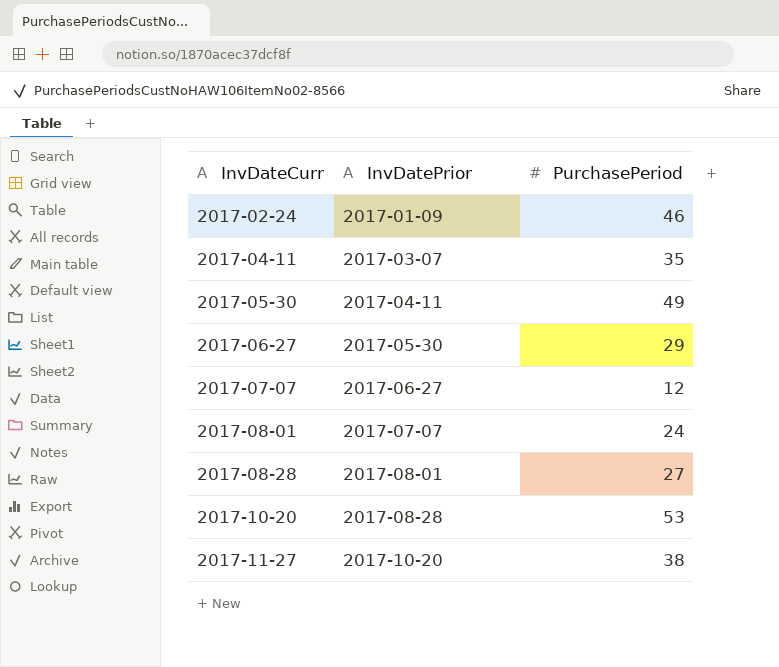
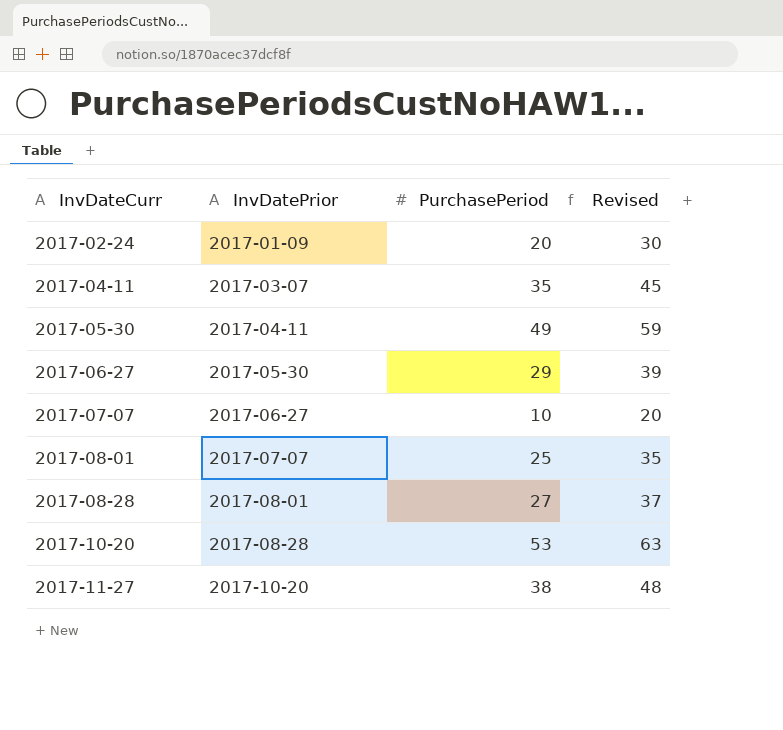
column Revised | formula: none -> [PurchasePeriod] + 10
2017-02-24 | PurchasePeriod: 46 -> 20
2017-07-07 | PurchasePeriod: 12 -> 10
2017-08-01 | PurchasePeriod: 24 -> 25

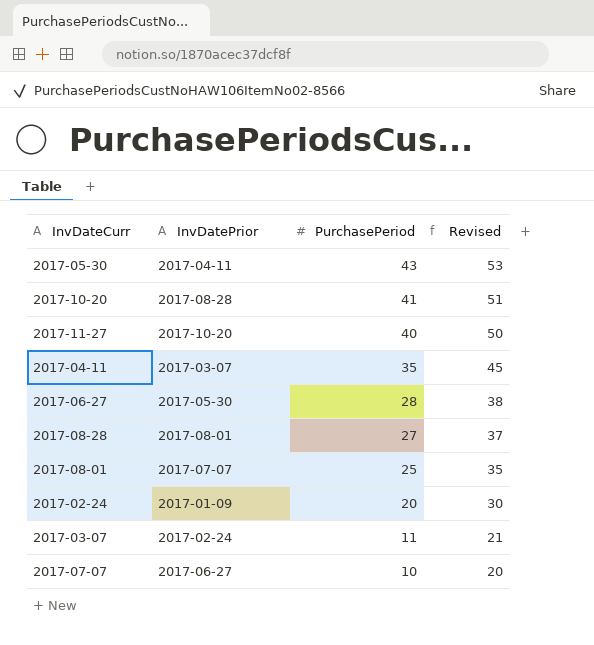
row order: InvDateCurr ascending -> PurchasePeriod descending
2017-05-30 | PurchasePeriod: 49 -> 43
2017-05-30 | Revised: 59 -> 53
2017-10-20 | PurchasePeriod: 53 -> 41
2017-10-20 | Revised: 63 -> 51
2017-11-27 | PurchasePeriod: 38 -> 40
2017-11-27 | Revised: 48 -> 50
2017-06-27 | PurchasePeriod: 29 -> 28
2017-06-27 | Revised: 39 -> 38
row 2017-03-07: none -> 2017-02-24 | 11 | 21

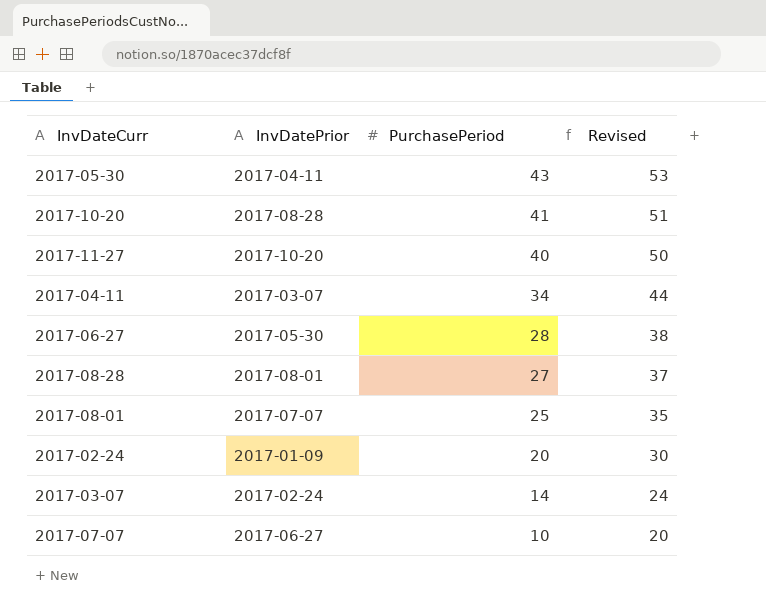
2017-04-11 | PurchasePeriod: 35 -> 34
2017-04-11 | Revised: 45 -> 44
2017-03-07 | PurchasePeriod: 11 -> 14
2017-03-07 | Revised: 21 -> 24

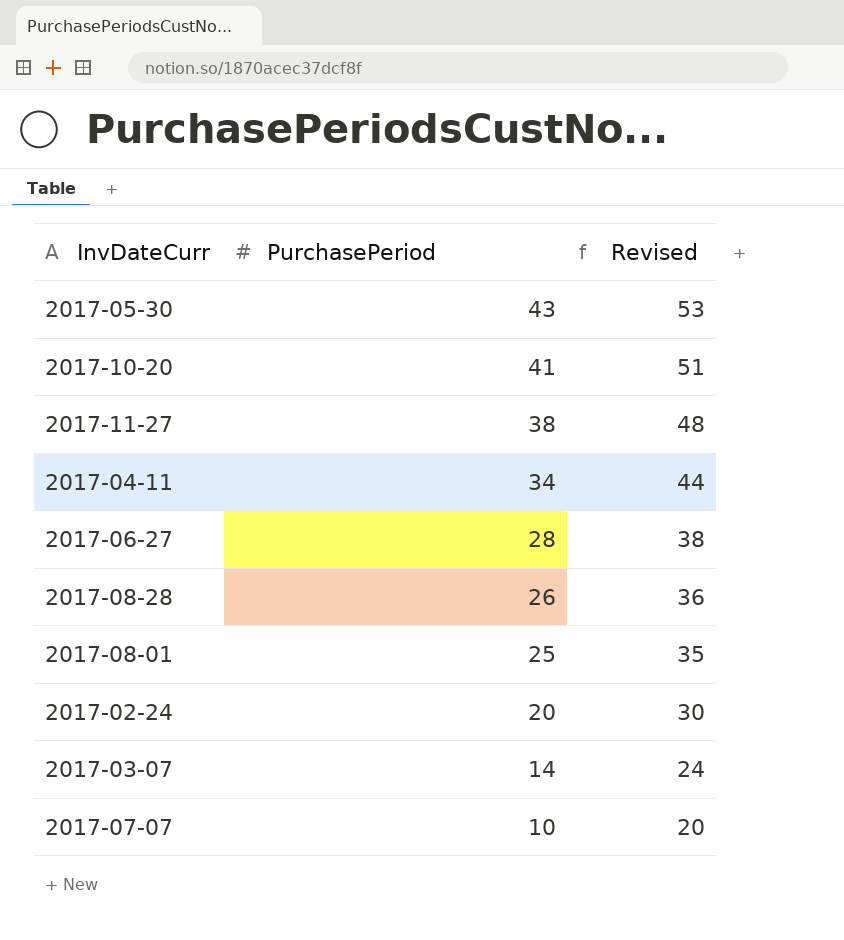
column InvDatePrior | position: 2 -> none
2017-11-27 | PurchasePeriod: 40 -> 38
2017-11-27 | Revised: 50 -> 48
2017-08-28 | PurchasePeriod: 27 -> 26
2017-08-28 | Revised: 37 -> 36

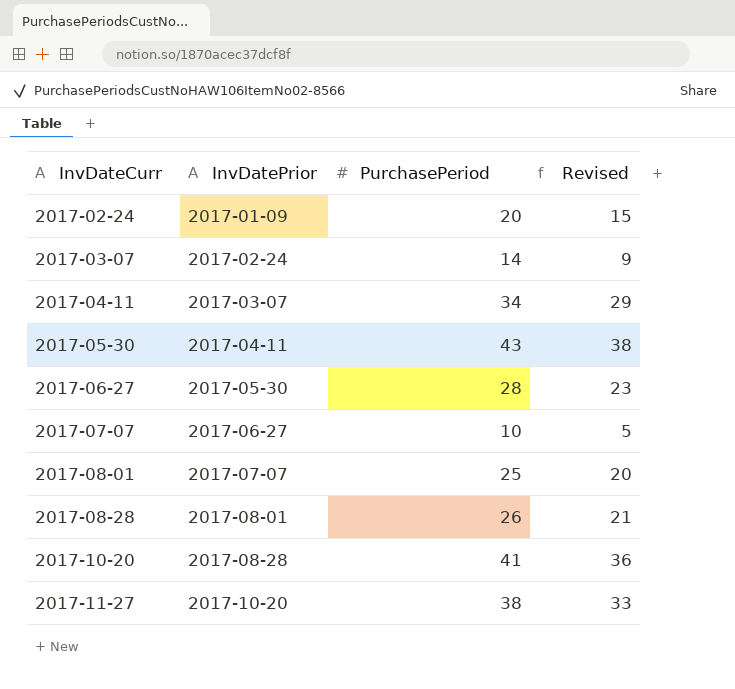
row order: PurchasePeriod descending -> InvDateCurr ascending
column InvDatePrior | position: none -> 2
column Revised | formula: [PurchasePeriod] + 10 -> [PurchasePeriod] - 5

